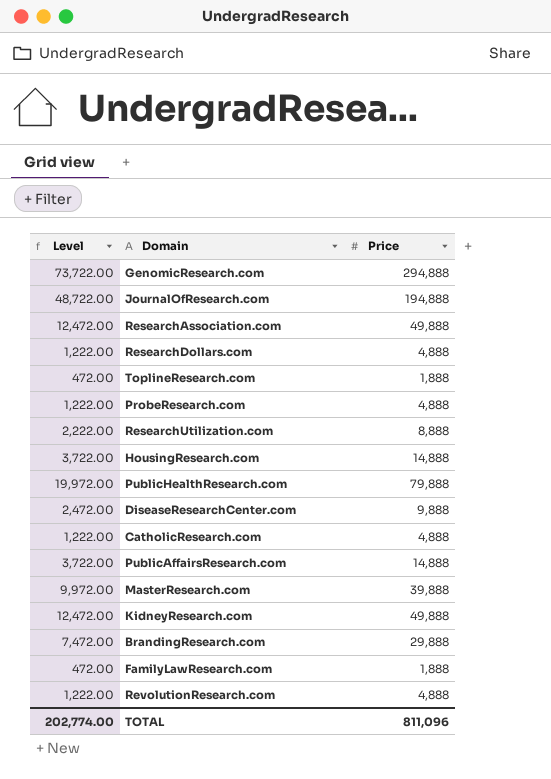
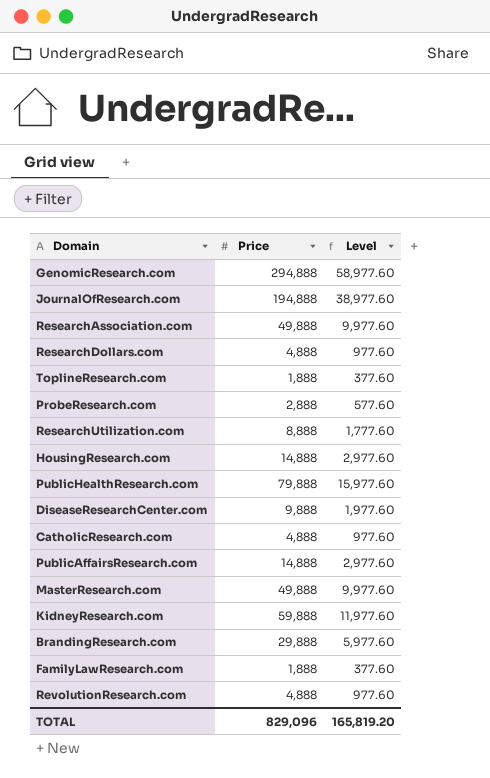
column Level | formula: [Price] * 0.25 -> [Price] * 0.2
column Level | position: 1 -> 3
ProbeResearch.com | Price: 4,888 -> 2,888
MasterResearch.com | Price: 39,888 -> 49,888
KidneyResearch.com | Price: 49,888 -> 59,888
TOTAL | Price: 811,096 -> 829,096
TOTAL | Level: 202,774.00 -> 165,819.20

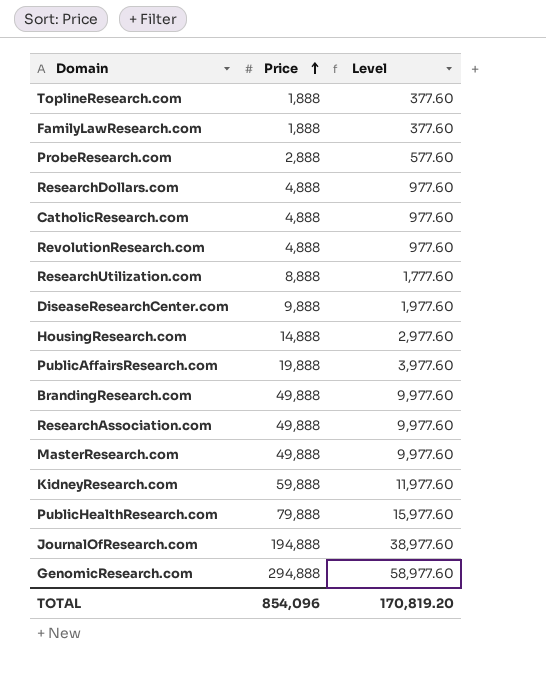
row order: none -> Price ascending
PublicAffairsResearch.com | Price: 14,888 -> 19,888
PublicAffairsResearch.com | Level: 2,977.60 -> 3,977.60
BrandingResearch.com | Price: 29,888 -> 49,888
BrandingResearch.com | Level: 5,977.60 -> 9,977.60
TOTAL | Price: 829,096 -> 854,096
TOTAL | Level: 165,819.20 -> 170,819.20

